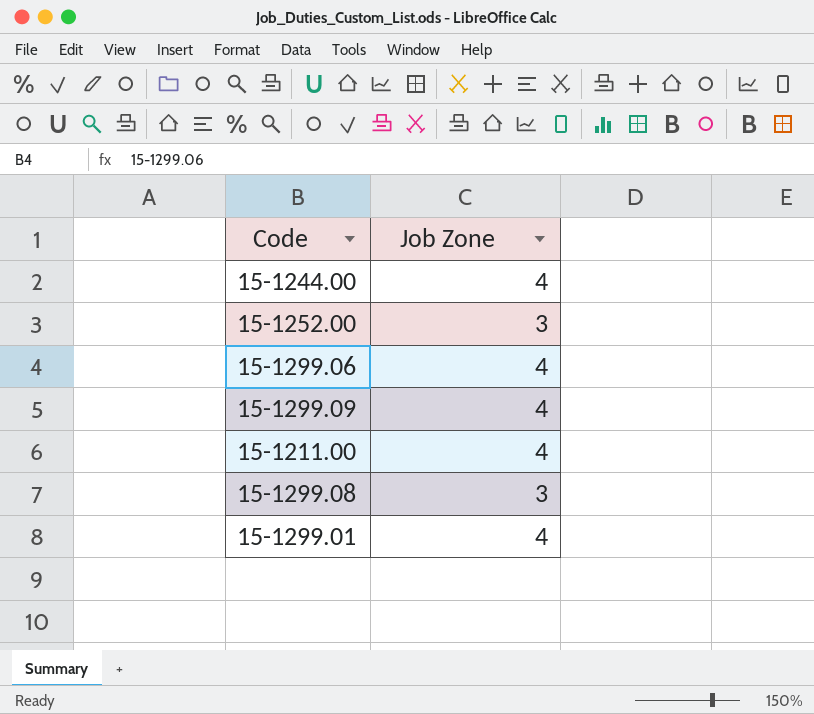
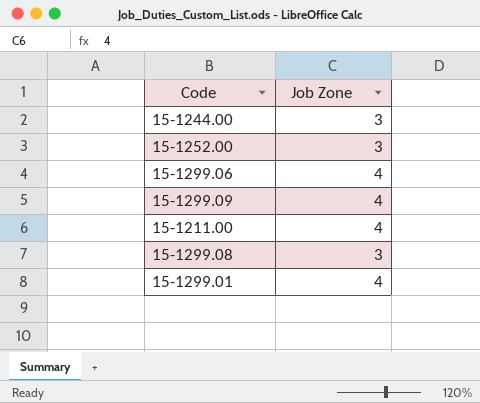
15-1244.00 | Job Zone: 4 -> 3

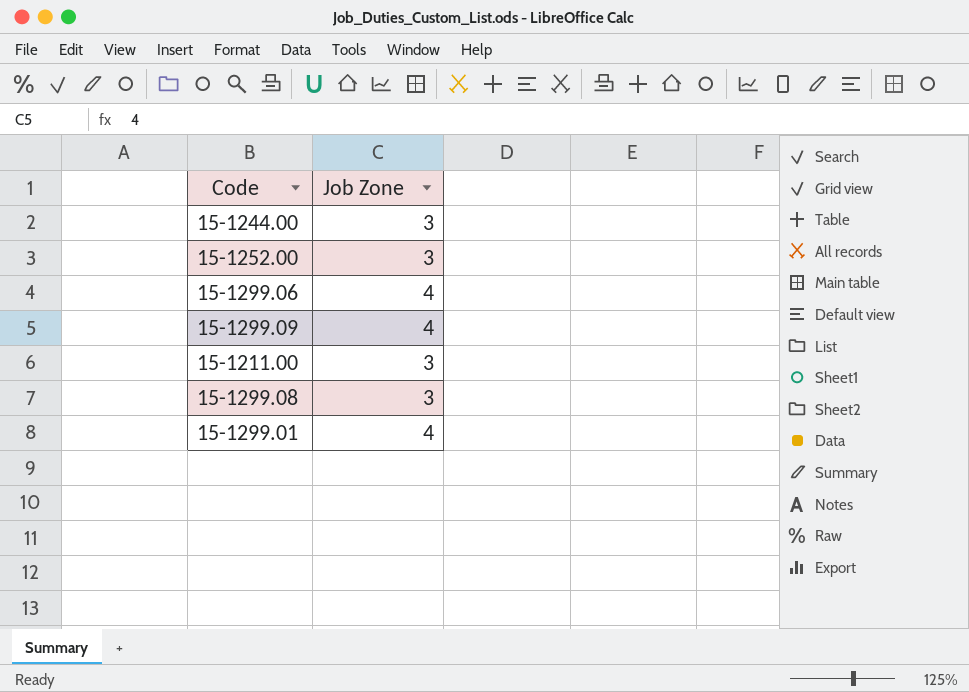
15-1211.00 | Job Zone: 4 -> 3

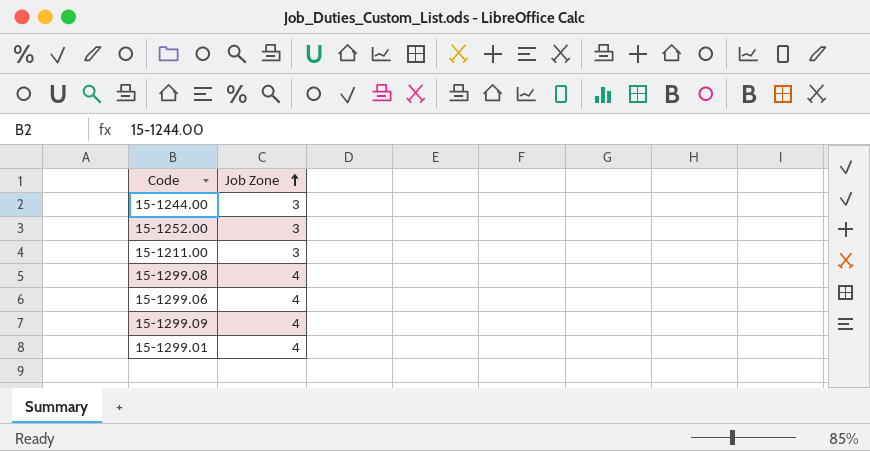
row order: none -> Job Zone ascending
15-1299.08 | Job Zone: 3 -> 4

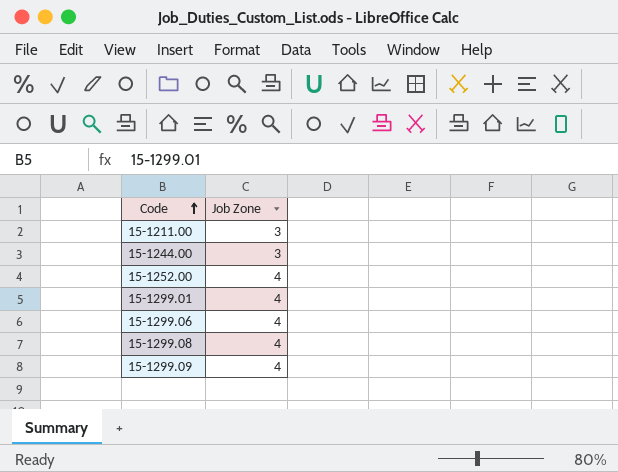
row order: Job Zone ascending -> Code ascending
15-1252.00 | Job Zone: 3 -> 4

